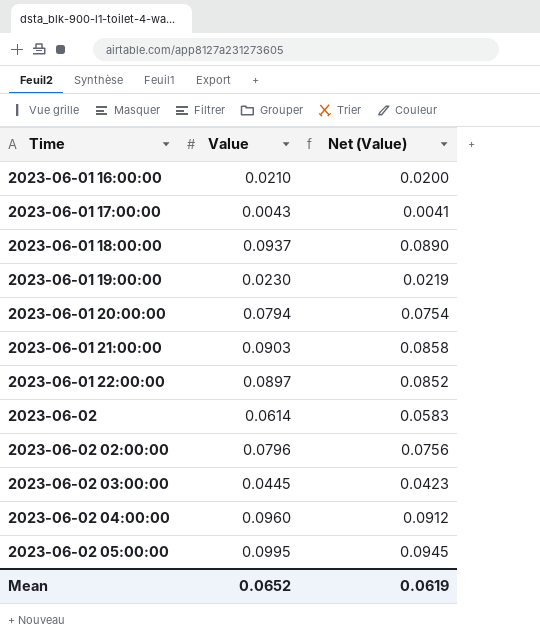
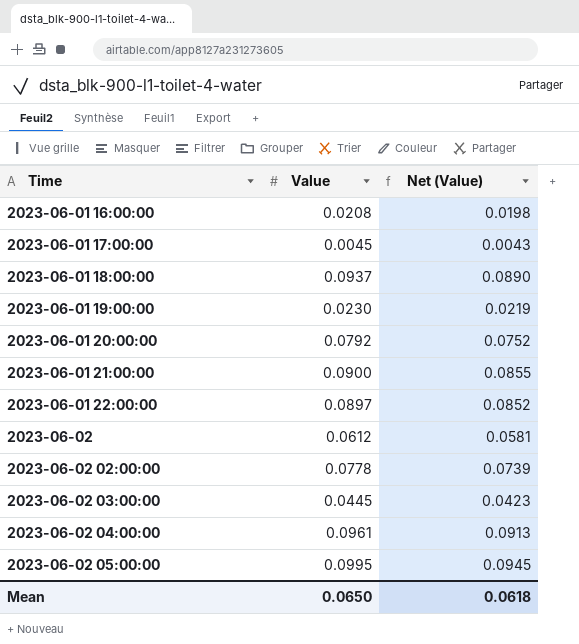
2023-06-01 16:00:00 | Value: 0.0210 -> 0.0208
2023-06-01 16:00:00 | Net (Value): 0.0200 -> 0.0198
2023-06-01 17:00:00 | Value: 0.0043 -> 0.0045
2023-06-01 17:00:00 | Net (Value): 0.0041 -> 0.0043
2023-06-01 20:00:00 | Value: 0.0794 -> 0.0792
2023-06-01 20:00:00 | Net (Value): 0.0754 -> 0.0752
2023-06-01 21:00:00 | Value: 0.0903 -> 0.0900
2023-06-01 21:00:00 | Net (Value): 0.0858 -> 0.0855
2023-06-02 | Value: 0.0614 -> 0.0612
2023-06-02 | Net (Value): 0.0583 -> 0.0581
2023-06-02 02:00:00 | Value: 0.0796 -> 0.0778
2023-06-02 02:00:00 | Net (Value): 0.0756 -> 0.0739
2023-06-02 04:00:00 | Value: 0.0960 -> 0.0961
2023-06-02 04:00:00 | Net (Value): 0.0912 -> 0.0913
Mean | Value: 0.0652 -> 0.0650
Mean | Net (Value): 0.0619 -> 0.0618

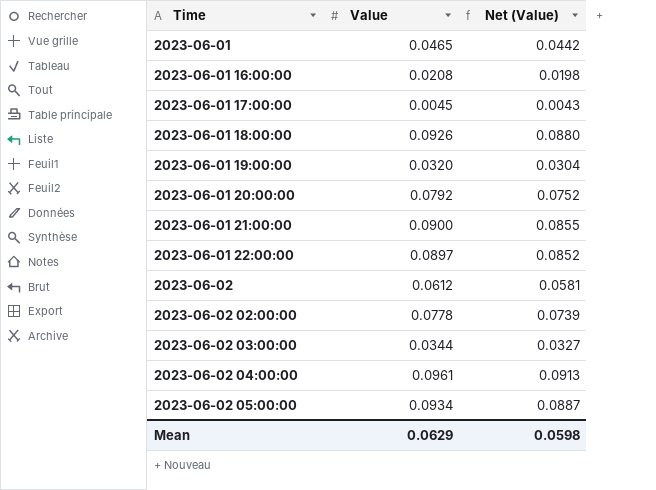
row 2023-06-01: none -> 0.0465 | 0.0442
2023-06-01 18:00:00 | Value: 0.0937 -> 0.0926
2023-06-01 18:00:00 | Net (Value): 0.0890 -> 0.0880
2023-06-01 19:00:00 | Value: 0.0230 -> 0.0320
2023-06-01 19:00:00 | Net (Value): 0.0219 -> 0.0304
2023-06-02 03:00:00 | Value: 0.0445 -> 0.0344
2023-06-02 03:00:00 | Net (Value): 0.0423 -> 0.0327
2023-06-02 05:00:00 | Value: 0.0995 -> 0.0934
2023-06-02 05:00:00 | Net (Value): 0.0945 -> 0.0887
Mean | Value: 0.0650 -> 0.0629
Mean | Net (Value): 0.0618 -> 0.0598

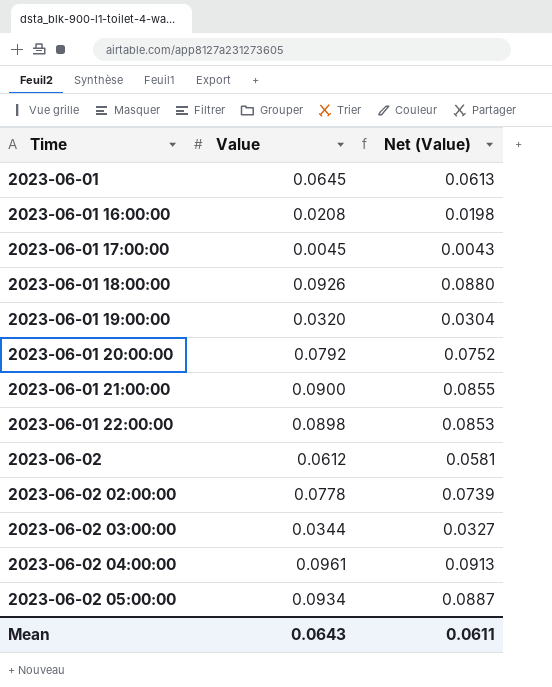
2023-06-01 | Value: 0.0465 -> 0.0645
2023-06-01 | Net (Value): 0.0442 -> 0.0613
2023-06-01 22:00:00 | Value: 0.0897 -> 0.0898
2023-06-01 22:00:00 | Net (Value): 0.0852 -> 0.0853
Mean | Value: 0.0629 -> 0.0643
Mean | Net (Value): 0.0598 -> 0.0611

